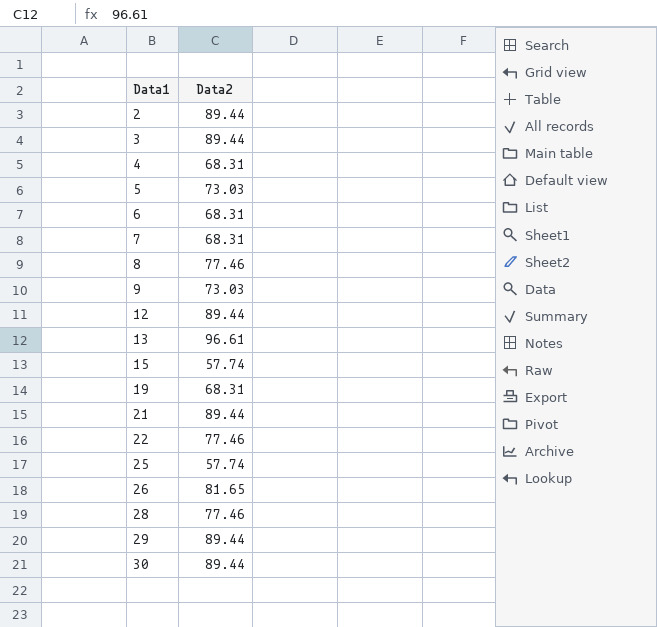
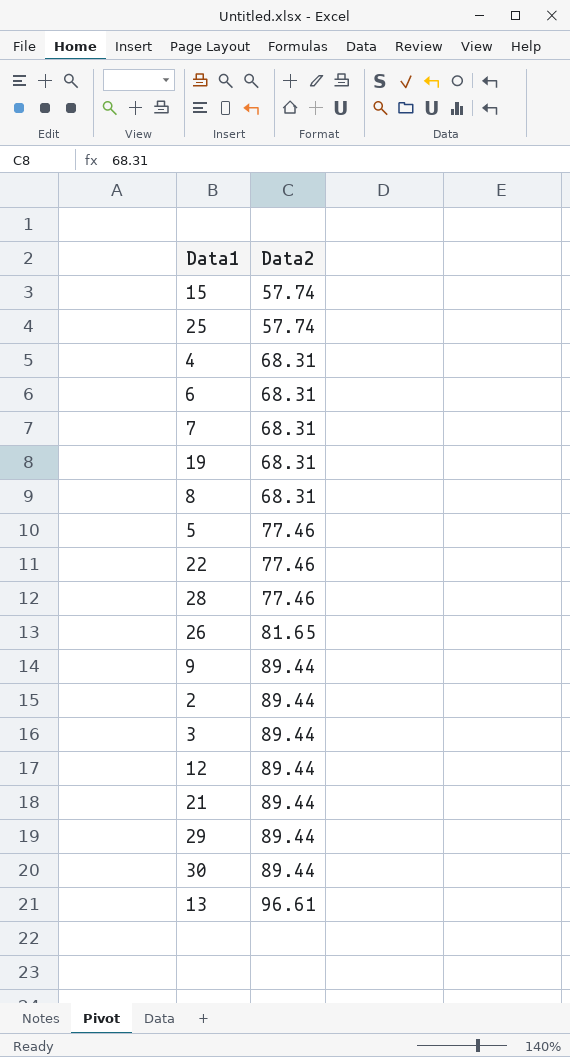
row order: Data1 ascending -> Data2 ascending
8 | Data2: 77.46 -> 68.31
5 | Data2: 73.03 -> 77.46
9 | Data2: 73.03 -> 89.44

